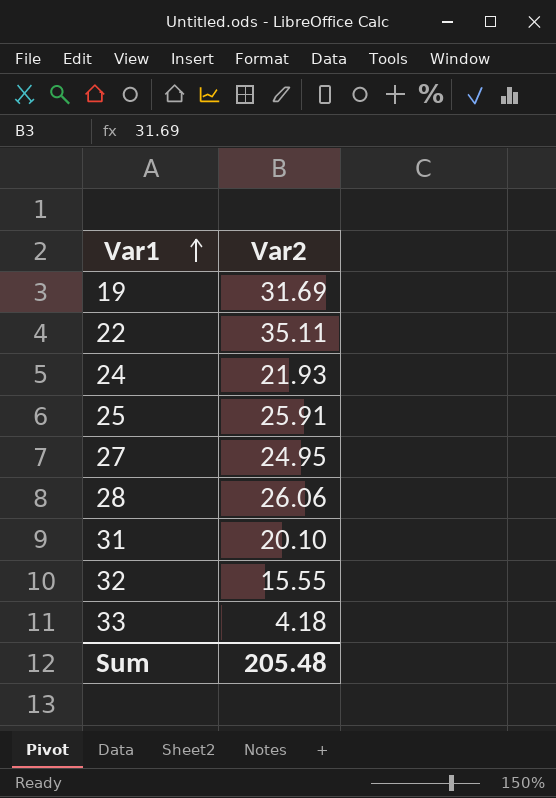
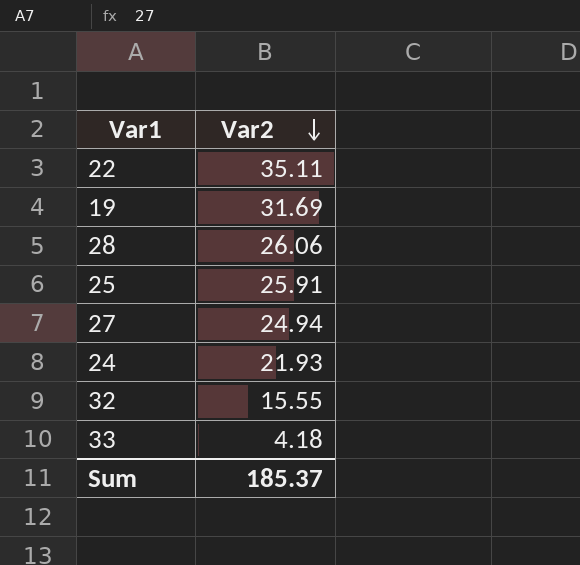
row order: Var1 ascending -> Var2 descending
row 31: 20.10 -> none
27 | Var2: 24.95 -> 24.94
Sum | Var2: 205.48 -> 185.37

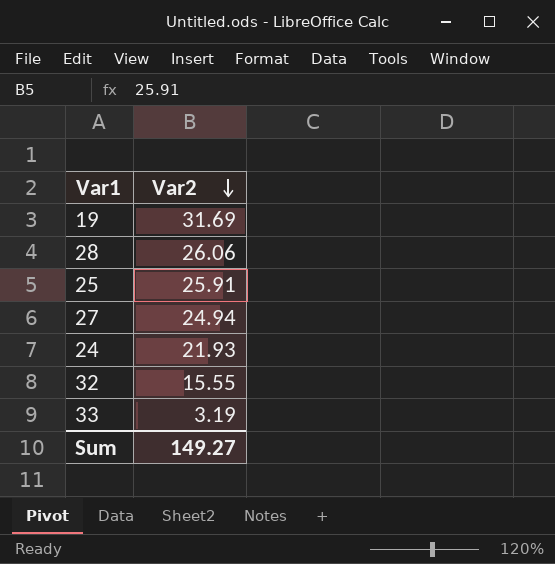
row 22: 35.11 -> none
33 | Var2: 4.18 -> 3.19
Sum | Var2: 185.37 -> 149.27

